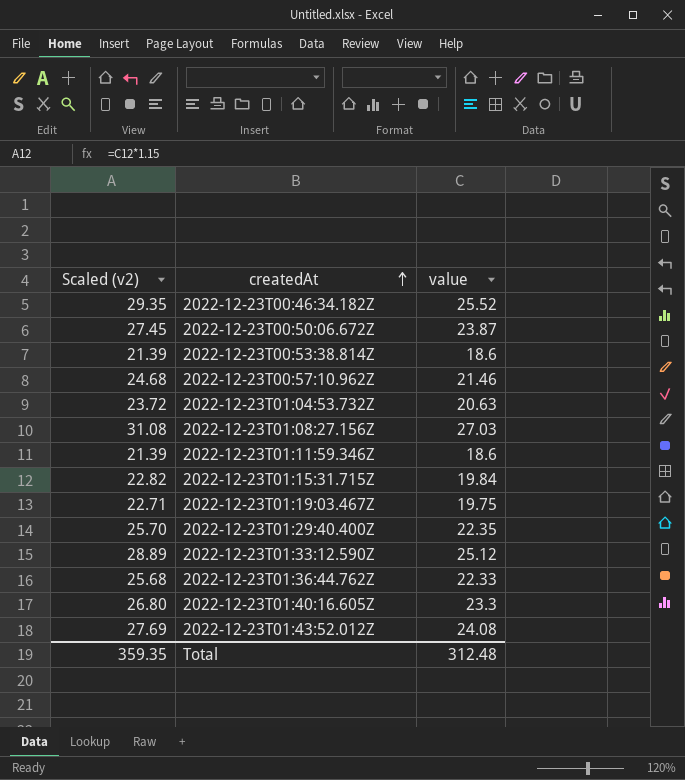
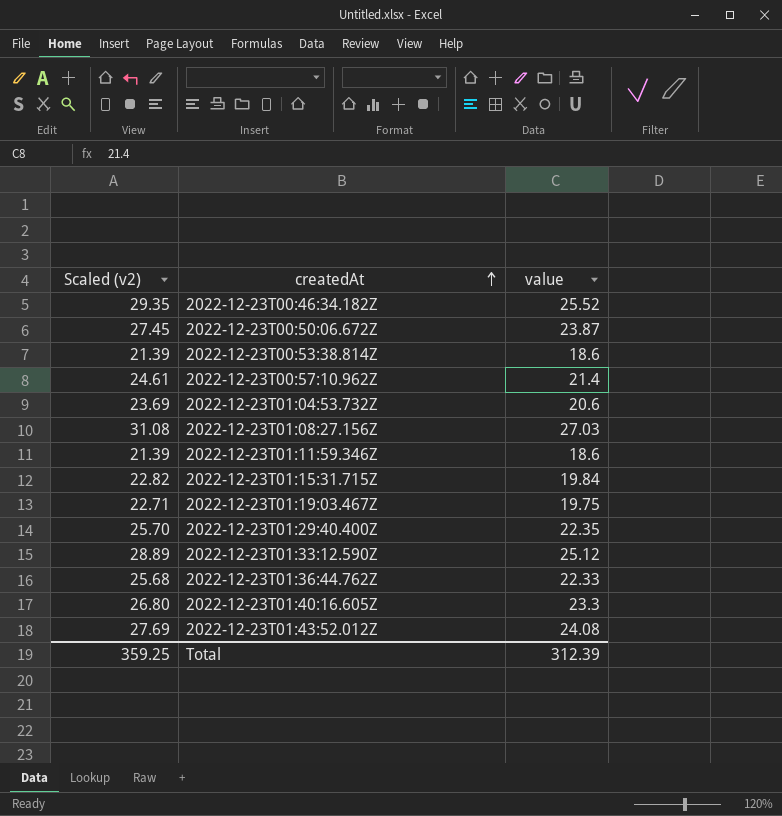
2022-12-23T00:57:10.962Z | Scaled (v2): 24.68 -> 24.61
2022-12-23T00:57:10.962Z | value: 21.46 -> 21.4
2022-12-23T01:04:53.732Z | Scaled (v2): 23.72 -> 23.69
2022-12-23T01:04:53.732Z | value: 20.63 -> 20.6
Total | Scaled (v2): 359.35 -> 359.25
Total | value: 312.48 -> 312.39

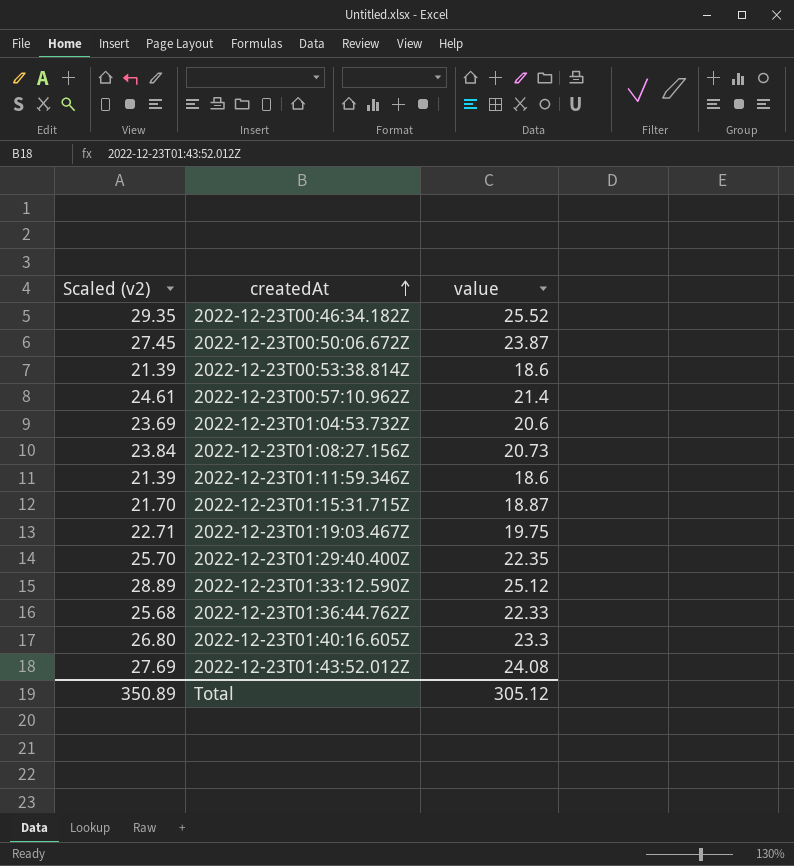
2022-12-23T01:08:27.156Z | Scaled (v2): 31.08 -> 23.84
2022-12-23T01:08:27.156Z | value: 27.03 -> 20.73
2022-12-23T01:15:31.715Z | Scaled (v2): 22.82 -> 21.70
2022-12-23T01:15:31.715Z | value: 19.84 -> 18.87
Total | Scaled (v2): 359.25 -> 350.89
Total | value: 312.39 -> 305.12

